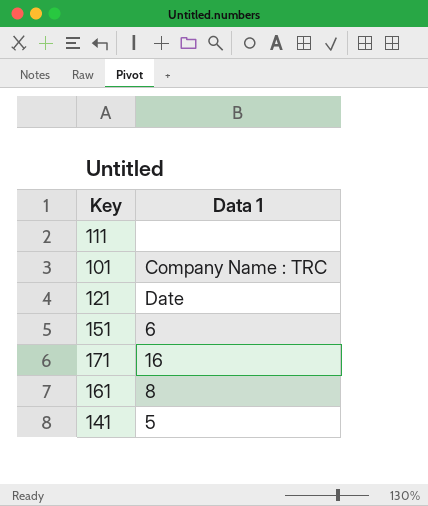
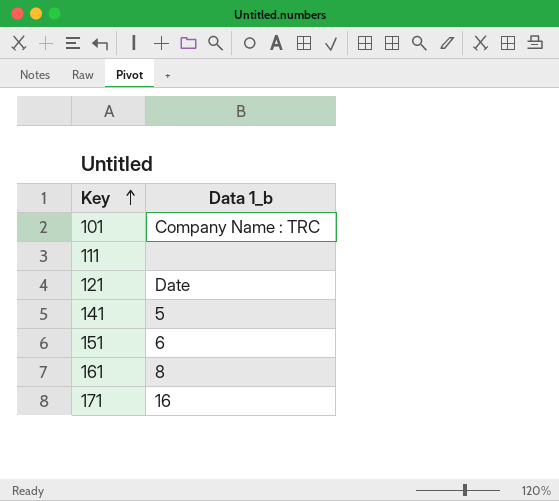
row order: none -> Key ascending
column name: Data 1 -> Data 1_b

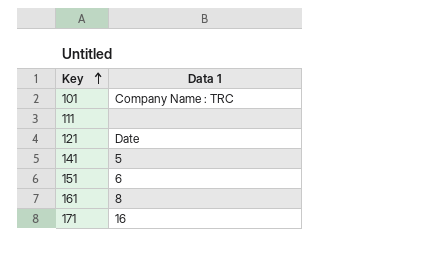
column name: Data 1_b -> Data 1

